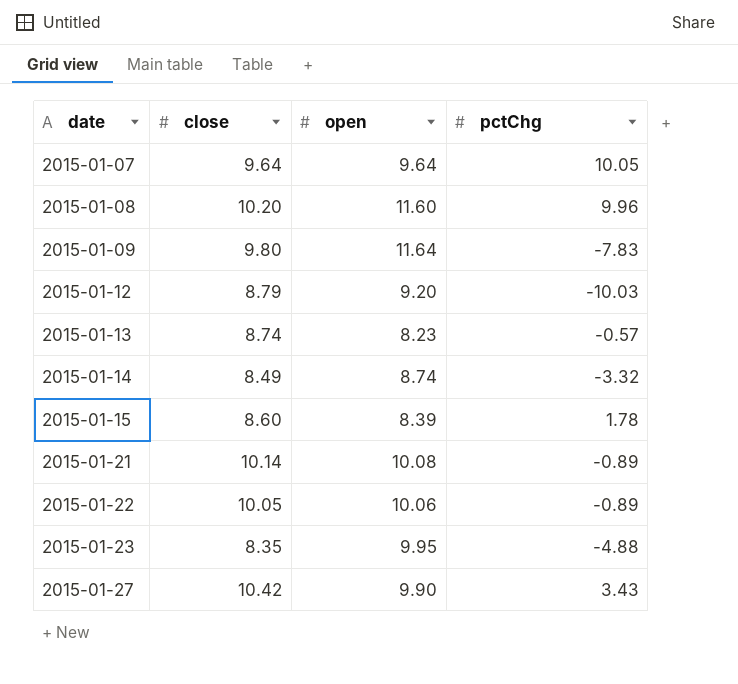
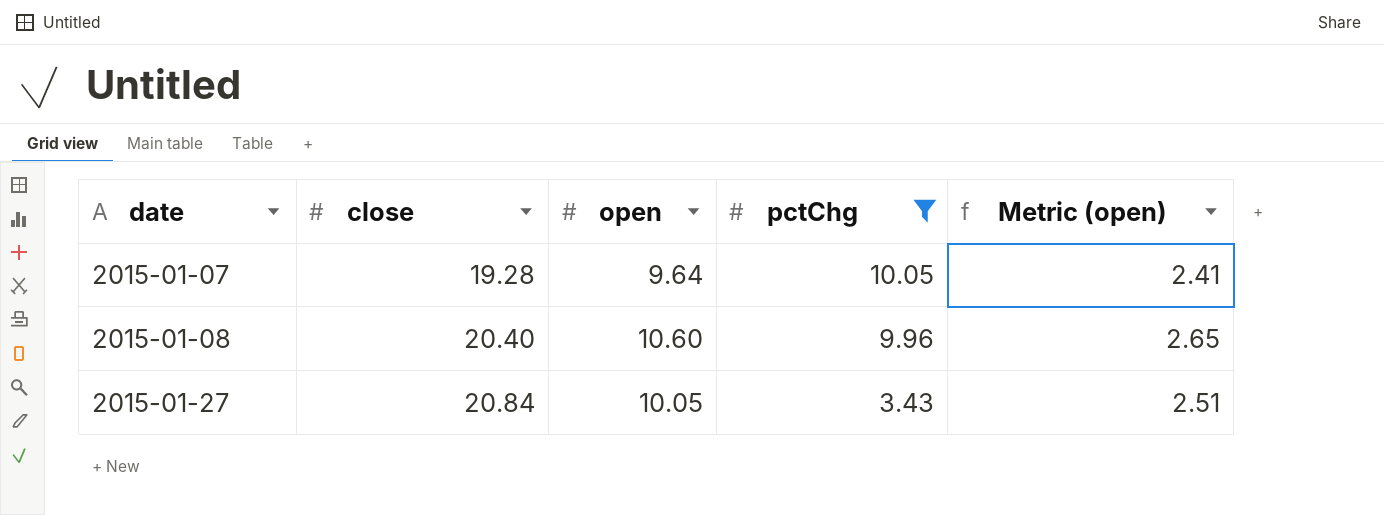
filter: none -> pctChg >= 3.43
column Metric (open) | formula: none -> [open] * 0.25
2015-01-07 | close: 9.64 -> 19.28
2015-01-08 | close: 10.20 -> 20.40
2015-01-08 | open: 11.60 -> 10.60
2015-01-27 | close: 10.42 -> 20.84
2015-01-27 | open: 9.90 -> 10.05

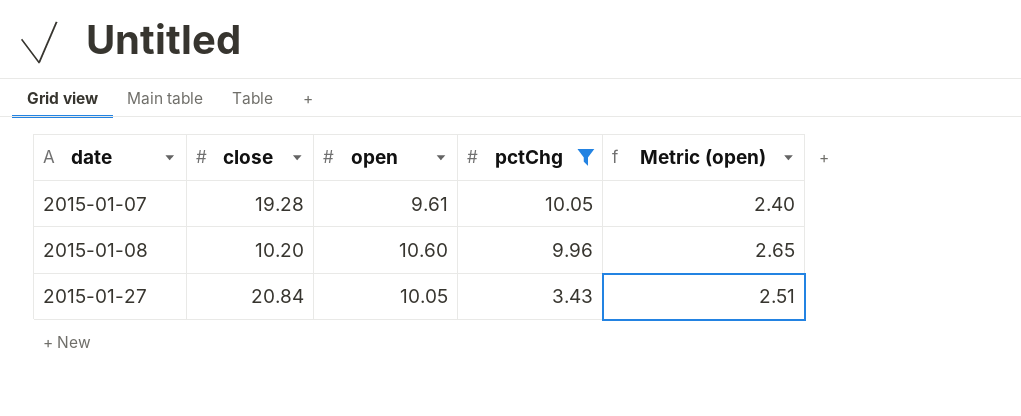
2015-01-07 | open: 9.64 -> 9.61
2015-01-07 | Metric (open): 2.41 -> 2.40
2015-01-08 | close: 20.40 -> 10.20

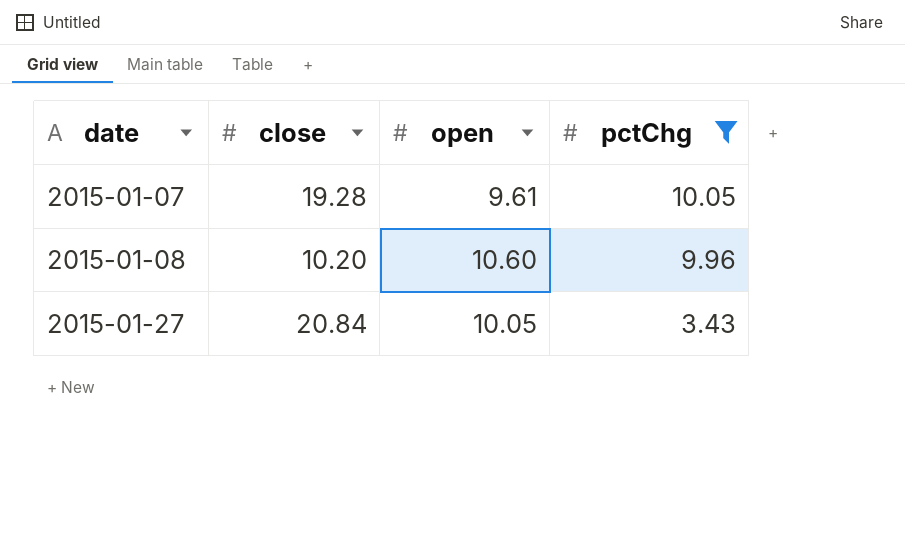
column Metric (open) | formula: [open] * 0.25 -> none

